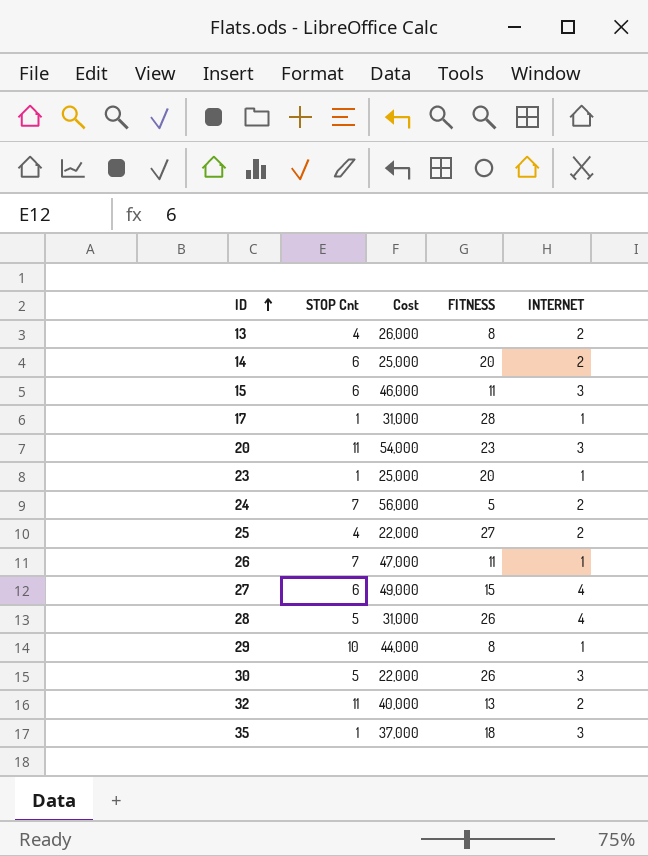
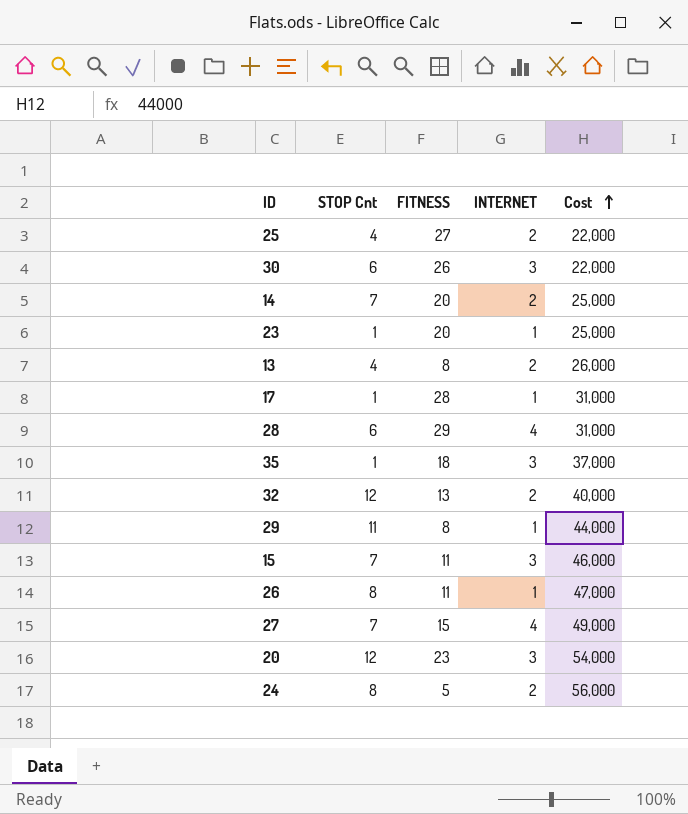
row order: ID ascending -> Cost ascending
column Cost | position: 3 -> 5
30 | STOP Cnt: 5 -> 6
14 | STOP Cnt: 6 -> 7
28 | STOP Cnt: 5 -> 6
28 | FITNESS: 26 -> 29
32 | STOP Cnt: 11 -> 12
29 | STOP Cnt: 10 -> 11
15 | STOP Cnt: 6 -> 7
26 | STOP Cnt: 7 -> 8
27 | STOP Cnt: 6 -> 7
20 | STOP Cnt: 11 -> 12
24 | STOP Cnt: 7 -> 8

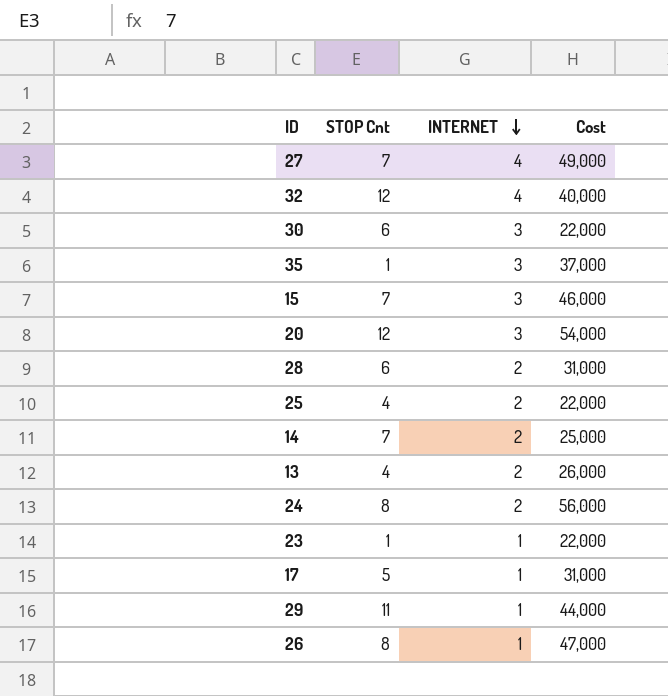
row order: Cost ascending -> INTERNET descending
column FITNESS | position: 3 -> none
32 | INTERNET: 2 -> 4
28 | INTERNET: 4 -> 2
23 | Cost: 25,000 -> 22,000
17 | STOP Cnt: 1 -> 5

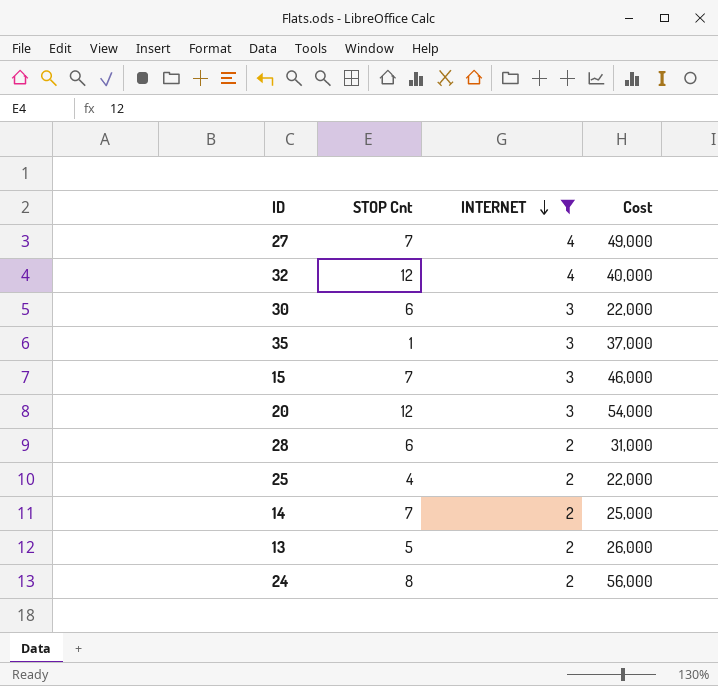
filter: none -> INTERNET != 1
13 | STOP Cnt: 4 -> 5

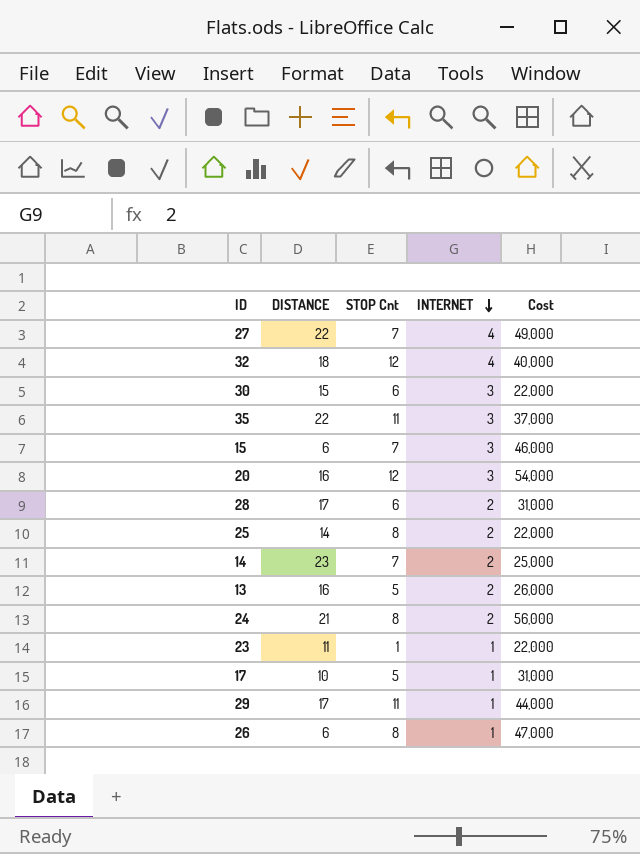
filter: INTERNET != 1 -> none
column DISTANCE | position: none -> 2
35 | STOP Cnt: 1 -> 11
25 | STOP Cnt: 4 -> 8

